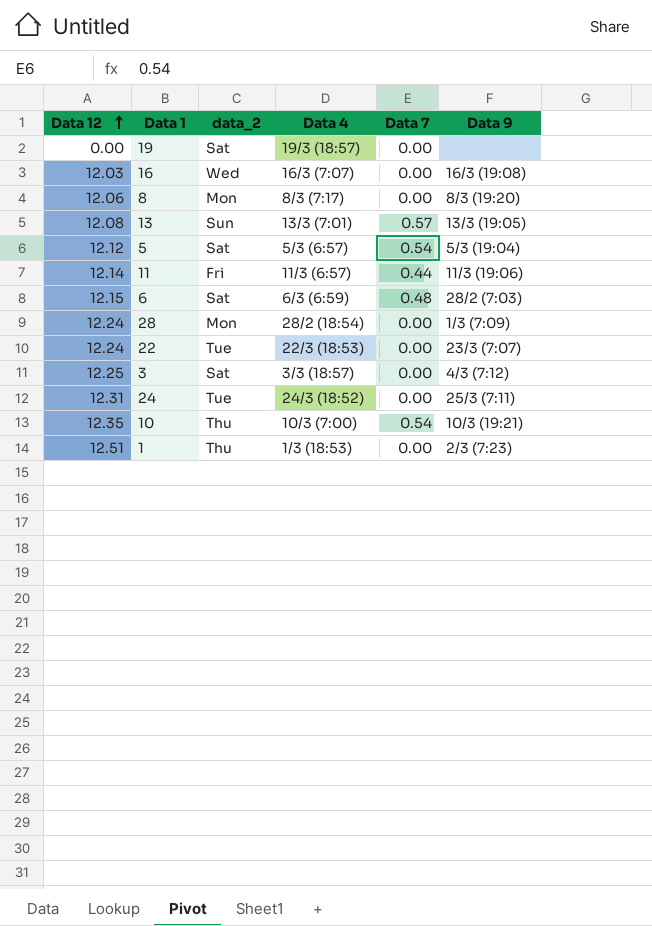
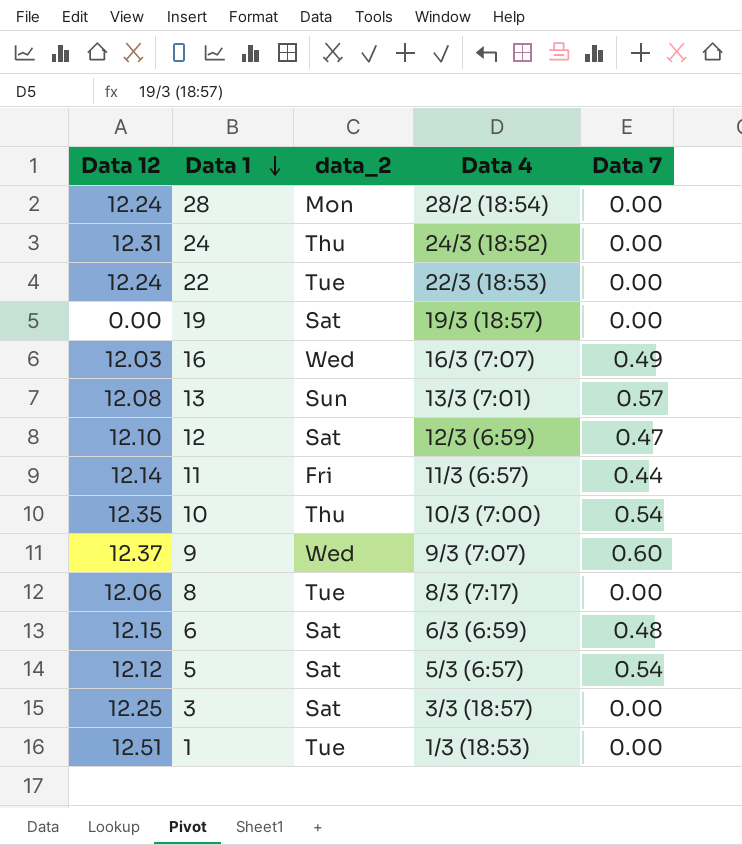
row order: Data 12 ascending -> Data 1 descending
column Data 9 | position: 6 -> none
24 | data_2: Tue -> Thu
16 | Data 7: 0.00 -> 0.49
row 12: none -> 12.10 | Sat | 12/3 (6:59) | 0.47
row 9: none -> 12.37 | Wed | 9/3 (7:07) | 0.60
8 | data_2: Mon -> Tue
1 | data_2: Thu -> Tue

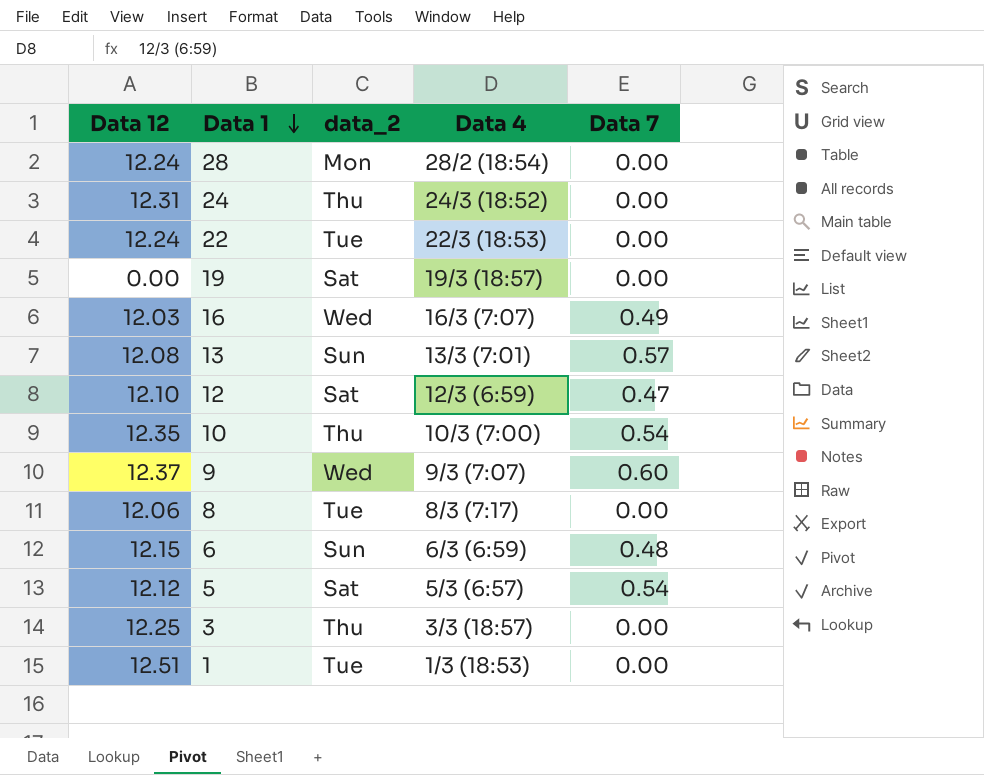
row 11: 12.14 | Fri | 11/3 (6:57) | 0.44 -> none
6 | data_2: Sat -> Sun
3 | data_2: Sat -> Thu

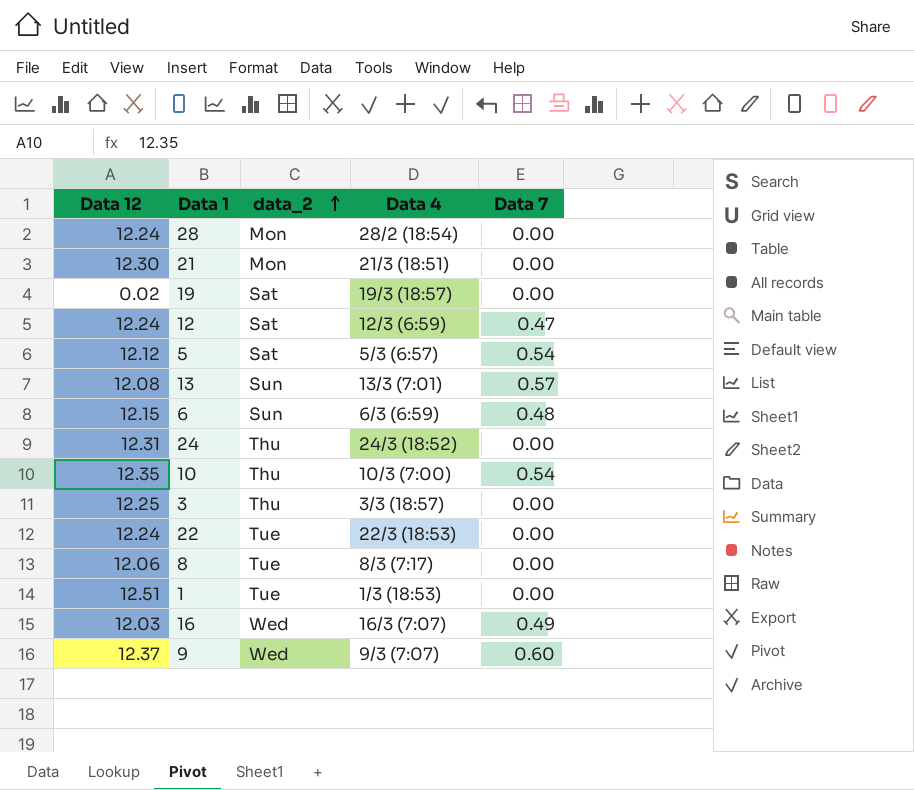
row order: Data 1 descending -> data_2 ascending
row 21: none -> 12.30 | Mon | 21/3 (18:51) | 0.00
19 | Data 12: 0.00 -> 0.02
12 | Data 12: 12.10 -> 12.24

